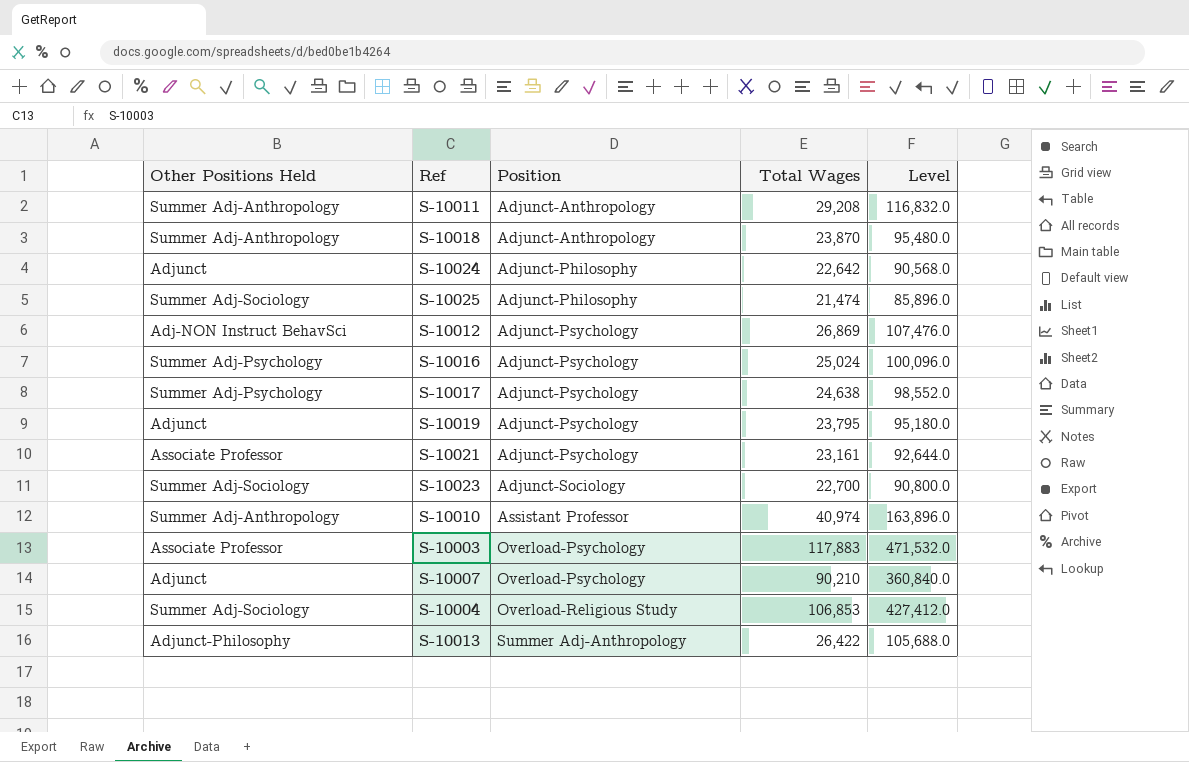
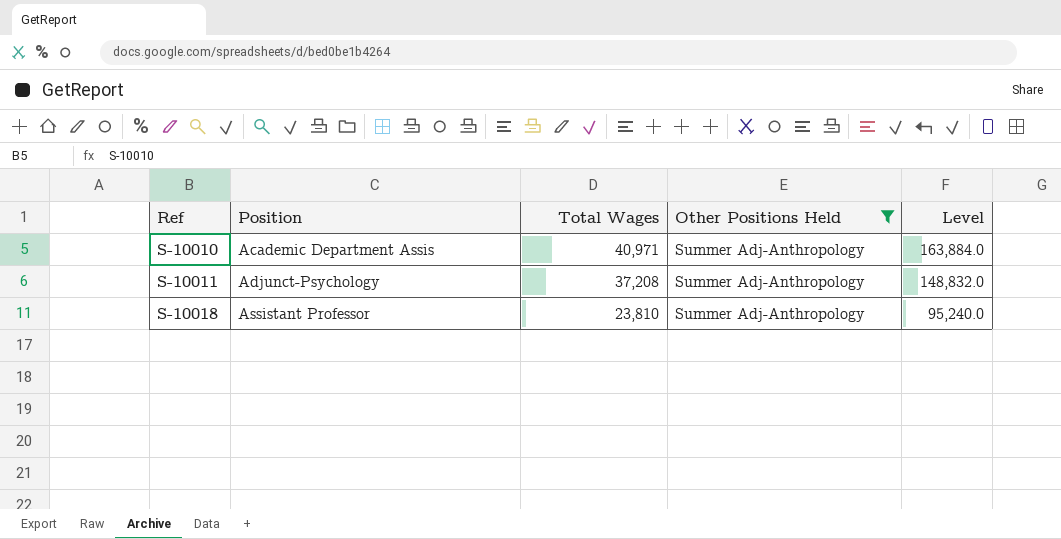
filter: none -> Other Positions Held = Summer Adj-Anthropology
row order: Position ascending -> Ref ascending
column Other Positions Held | position: 1 -> 4
S-10010 | Position: Assistant Professor -> Academic Department Assis
S-10010 | Total Wages: 40,974 -> 40,971
S-10010 | Level: 163,896.0 -> 163,884.0
S-10011 | Position: Adjunct-Anthropology -> Adjunct-Psychology
S-10011 | Total Wages: 29,208 -> 37,208
S-10011 | Level: 116,832.0 -> 148,832.0
S-10018 | Position: Adjunct-Anthropology -> Assistant Professor
S-10018 | Total Wages: 23,870 -> 23,810
S-10018 | Level: 95,480.0 -> 95,240.0

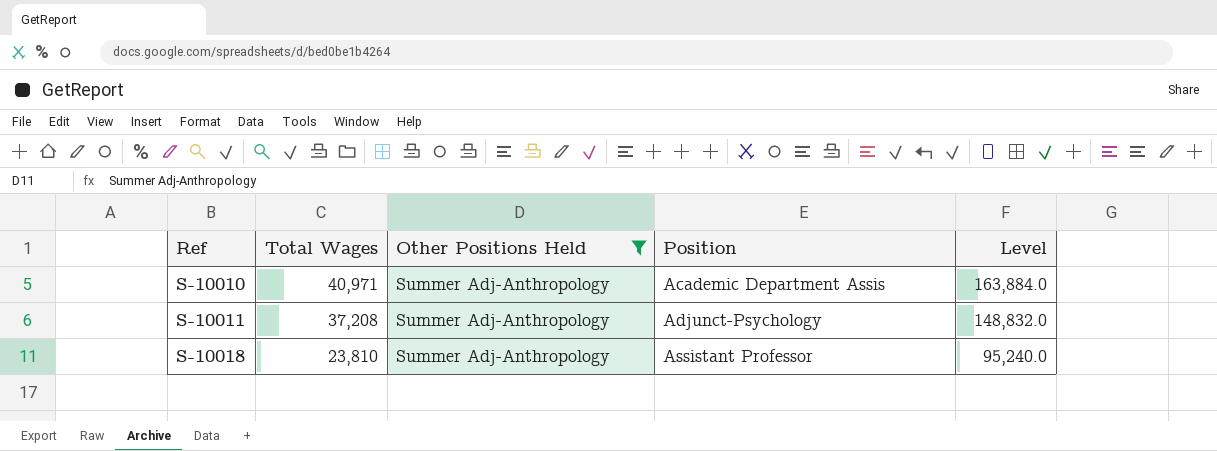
column Position | position: 2 -> 4

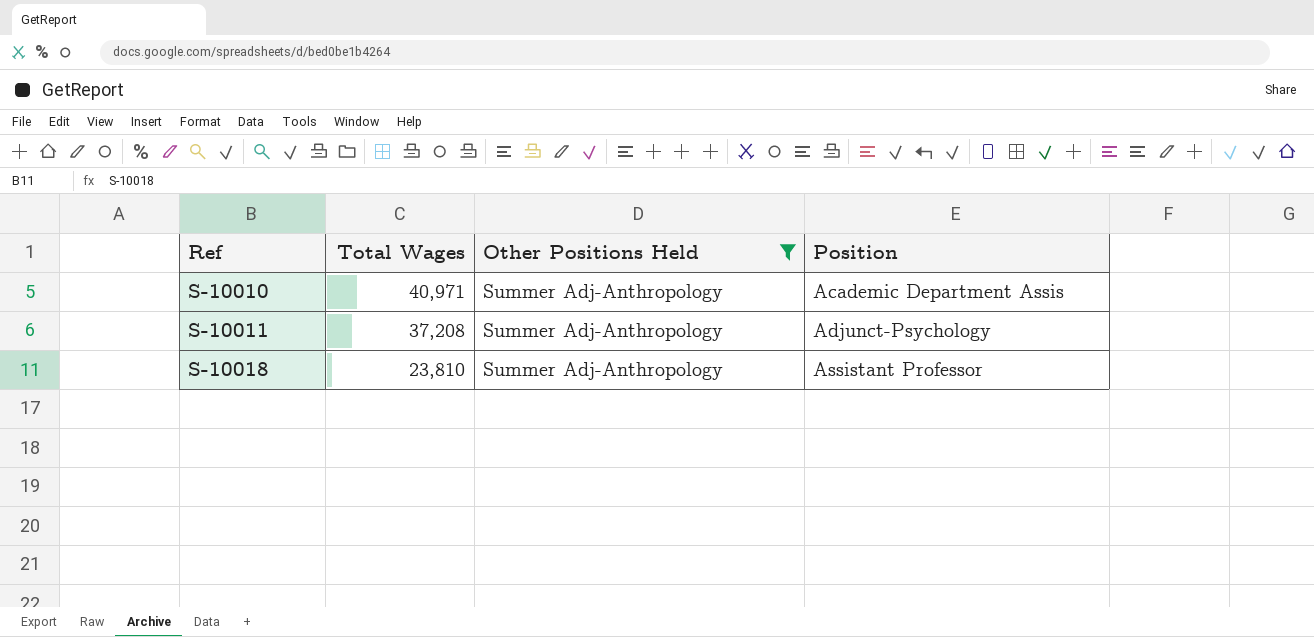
column Level | formula: [Total Wages] * 4 -> none

